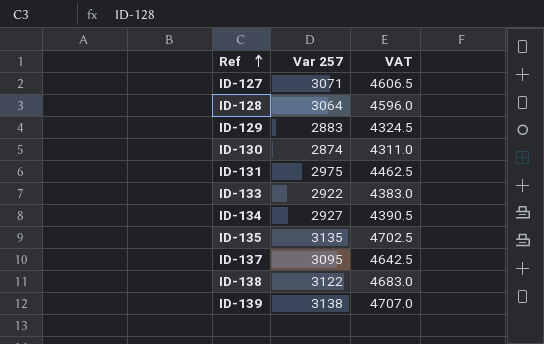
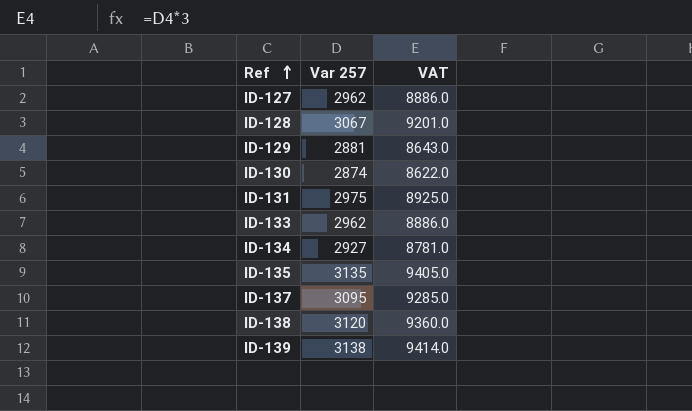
column VAT | formula: [Var 257] * 1.5 -> [Var 257] * 3
ID-127 | Var 257: 3071 -> 2962
ID-128 | Var 257: 3064 -> 3067
ID-129 | Var 257: 2883 -> 2881
ID-133 | Var 257: 2922 -> 2962
ID-138 | Var 257: 3122 -> 3120

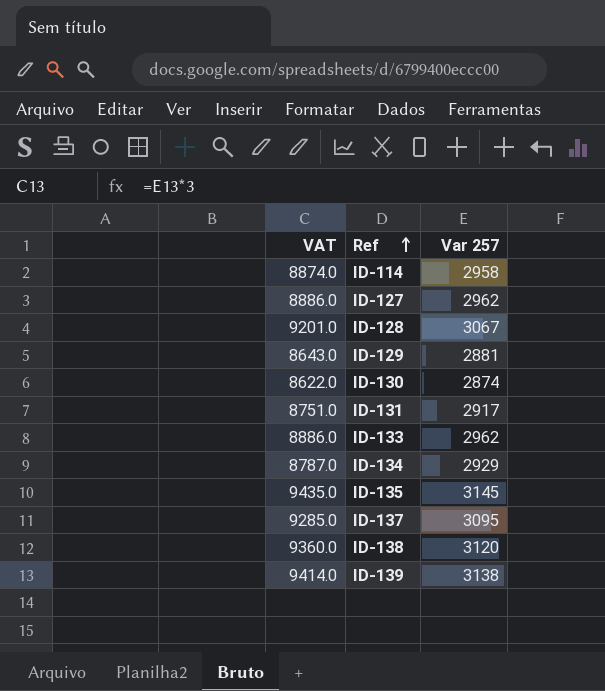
column VAT | position: 3 -> 1
row ID-114: none -> 8874.0 | 2958
ID-131 | VAT: 8925.0 -> 8751.0
ID-131 | Var 257: 2975 -> 2917
ID-134 | VAT: 8781.0 -> 8787.0
ID-134 | Var 257: 2927 -> 2929
ID-135 | VAT: 9405.0 -> 9435.0
ID-135 | Var 257: 3135 -> 3145

